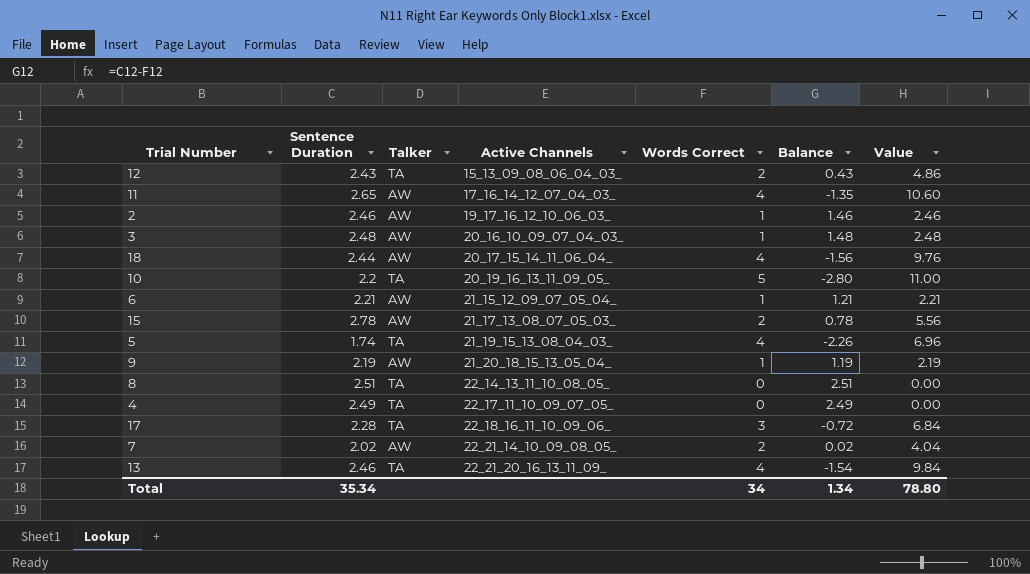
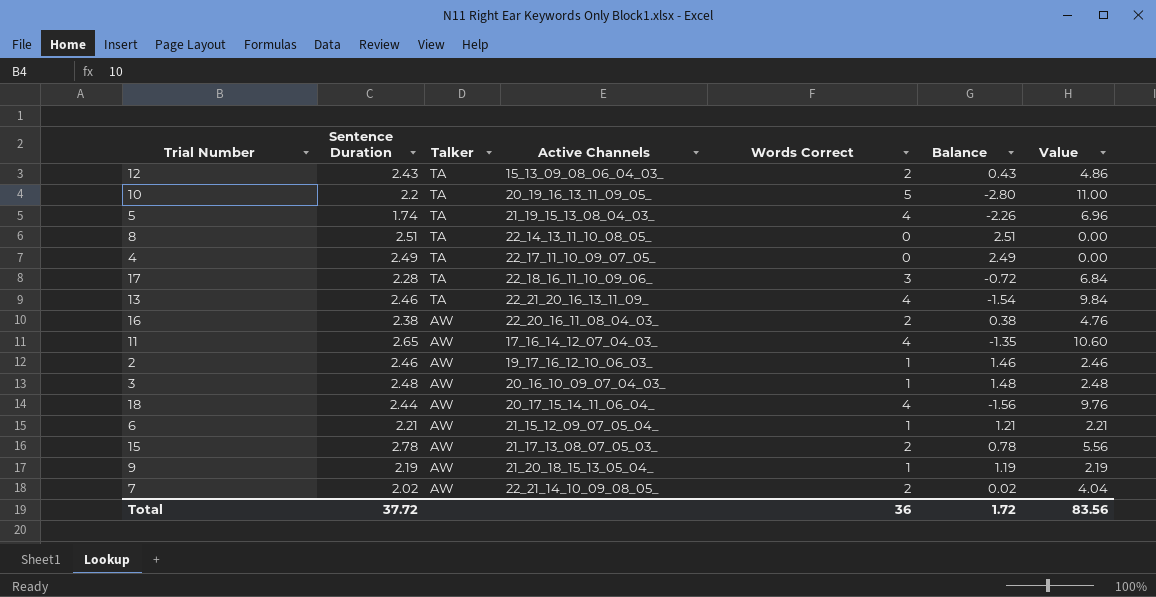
row order: Active Channels ascending -> Talker descending
row 16: none -> 2.38 | AW | 22_20_16_11_08_04_03_ | 2 | 0.38 | 4.76
Total | Sentence Duration: 35.34 -> 37.72
Total | Words Correct: 34 -> 36
Total | Balance: 1.34 -> 1.72
Total | Value: 78.80 -> 83.56

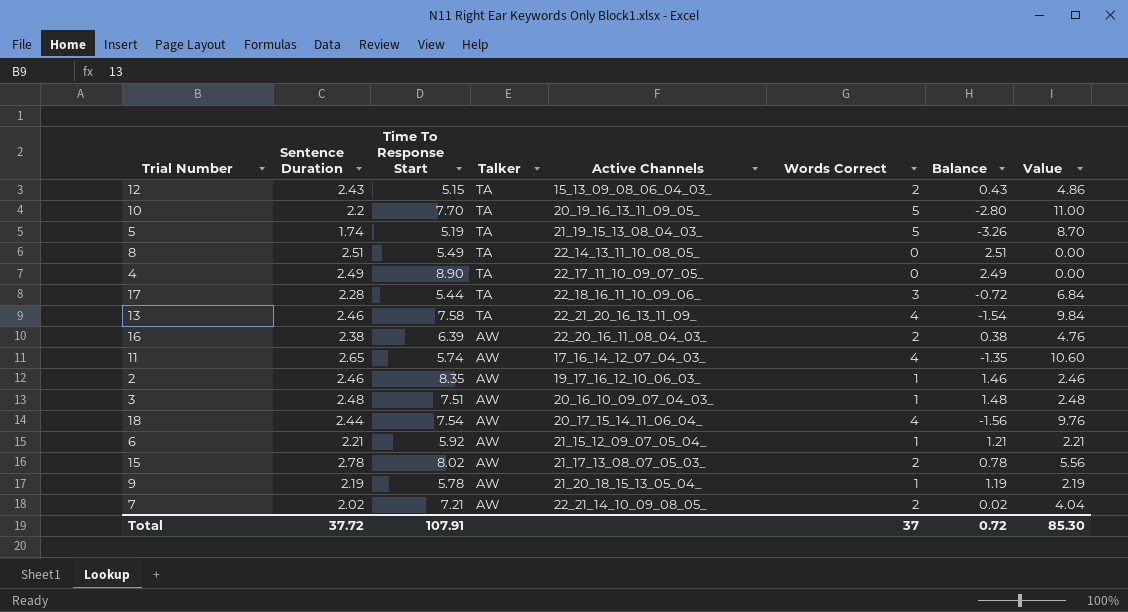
column Time To Response Start | position: none -> 3
5 | Words Correct: 4 -> 5
5 | Balance: -2.26 -> -3.26
5 | Value: 6.96 -> 8.70
Total | Words Correct: 36 -> 37
Total | Balance: 1.72 -> 0.72
Total | Value: 83.56 -> 85.30

